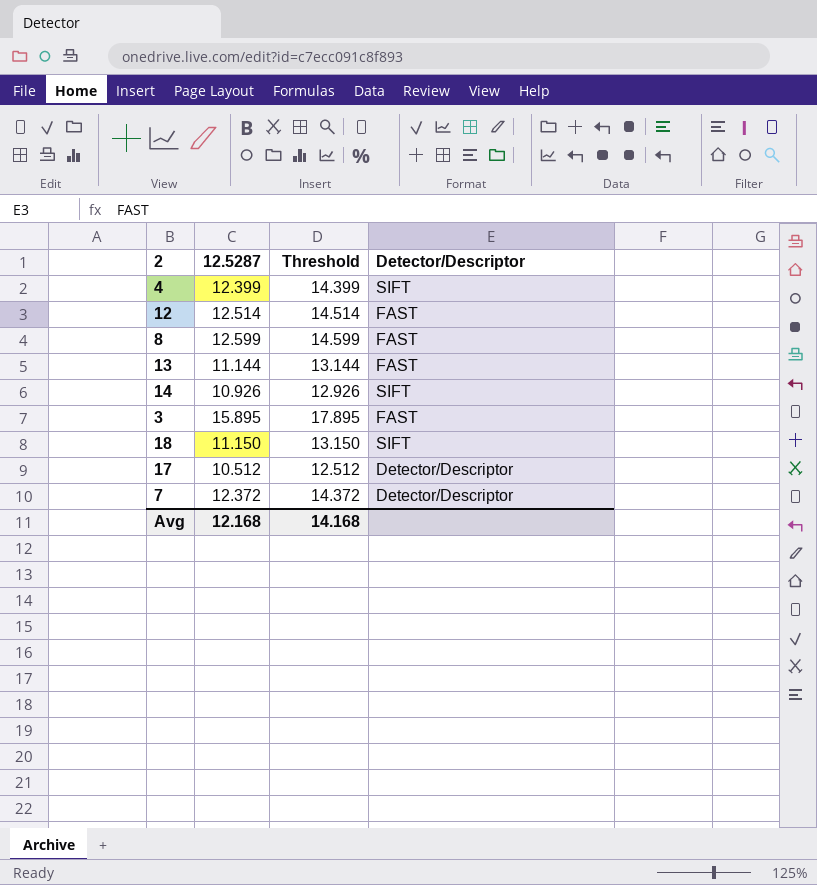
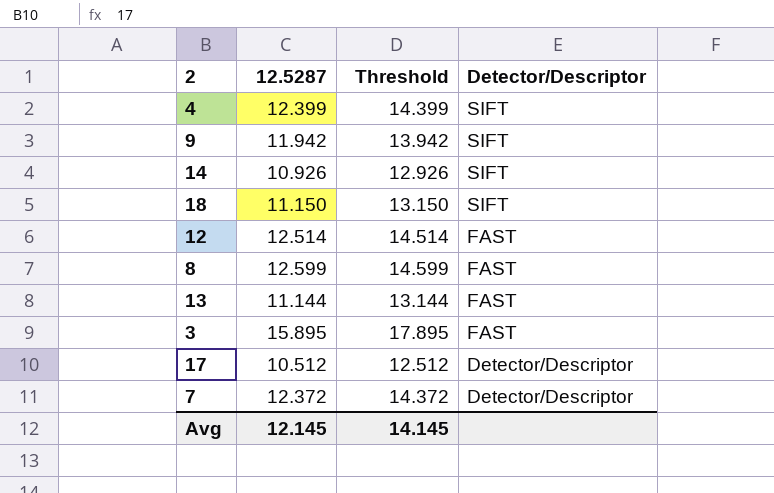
row order: none -> Detector/Descriptor descending
row 9: none -> 11.942 | 13.942 | SIFT
Avg | 12.5287: 12.168 -> 12.145
Avg | Threshold: 14.168 -> 14.145

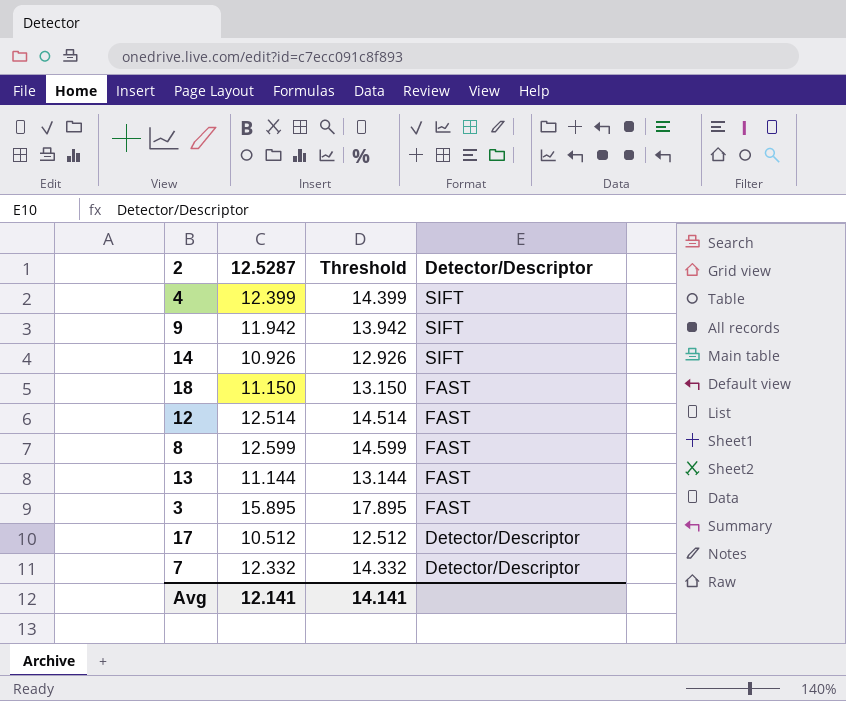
18 | Detector/Descriptor: SIFT -> FAST
7 | 12.5287: 12.372 -> 12.332
7 | Threshold: 14.372 -> 14.332
Avg | 12.5287: 12.145 -> 12.141
Avg | Threshold: 14.145 -> 14.141

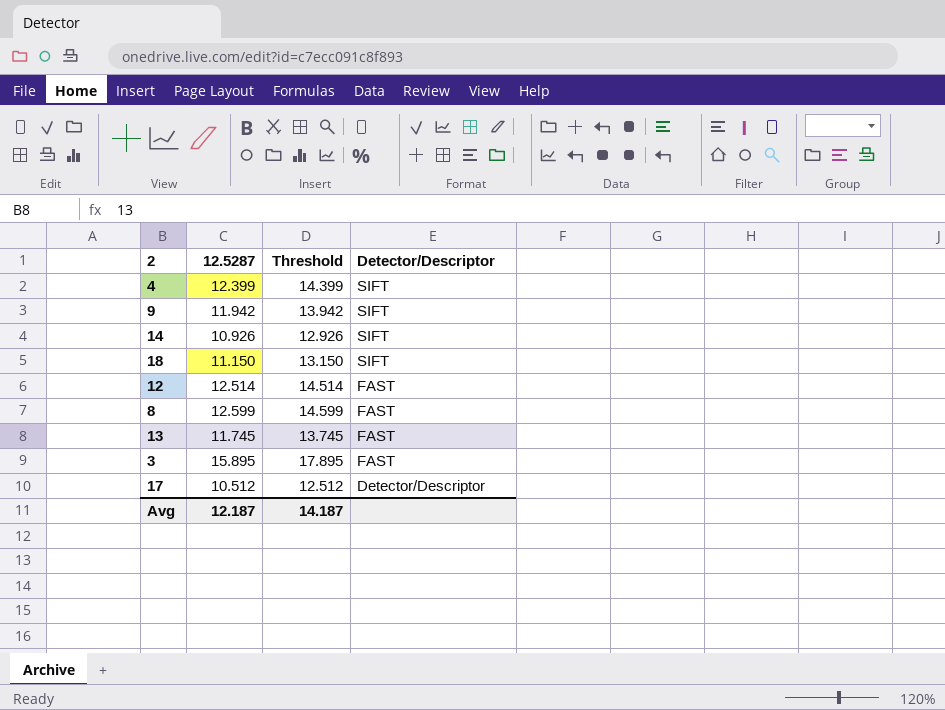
row 7: 12.332 | 14.332 | Detector/Descriptor -> none
18 | Detector/Descriptor: FAST -> SIFT
13 | 12.5287: 11.144 -> 11.745
13 | Threshold: 13.144 -> 13.745
Avg | 12.5287: 12.141 -> 12.187
Avg | Threshold: 14.141 -> 14.187

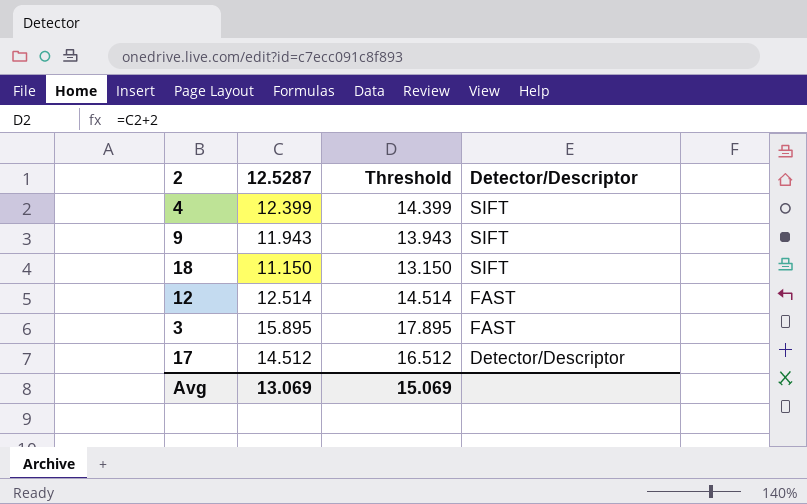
row 14: 10.926 | 12.926 | SIFT -> none
row 8: 12.599 | 14.599 | FAST -> none
row 13: 11.745 | 13.745 | FAST -> none
9 | 12.5287: 11.942 -> 11.943
9 | Threshold: 13.942 -> 13.943
17 | 12.5287: 10.512 -> 14.512
17 | Threshold: 12.512 -> 16.512
Avg | 12.5287: 12.187 -> 13.069
Avg | Threshold: 14.187 -> 15.069

